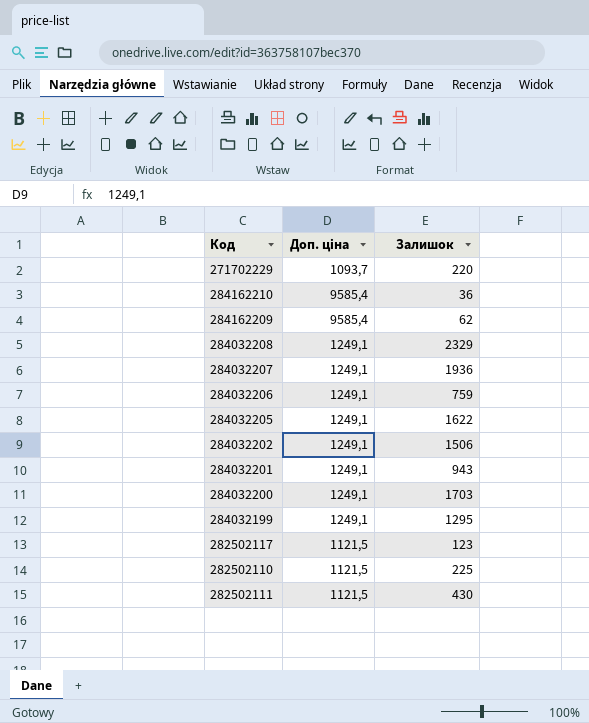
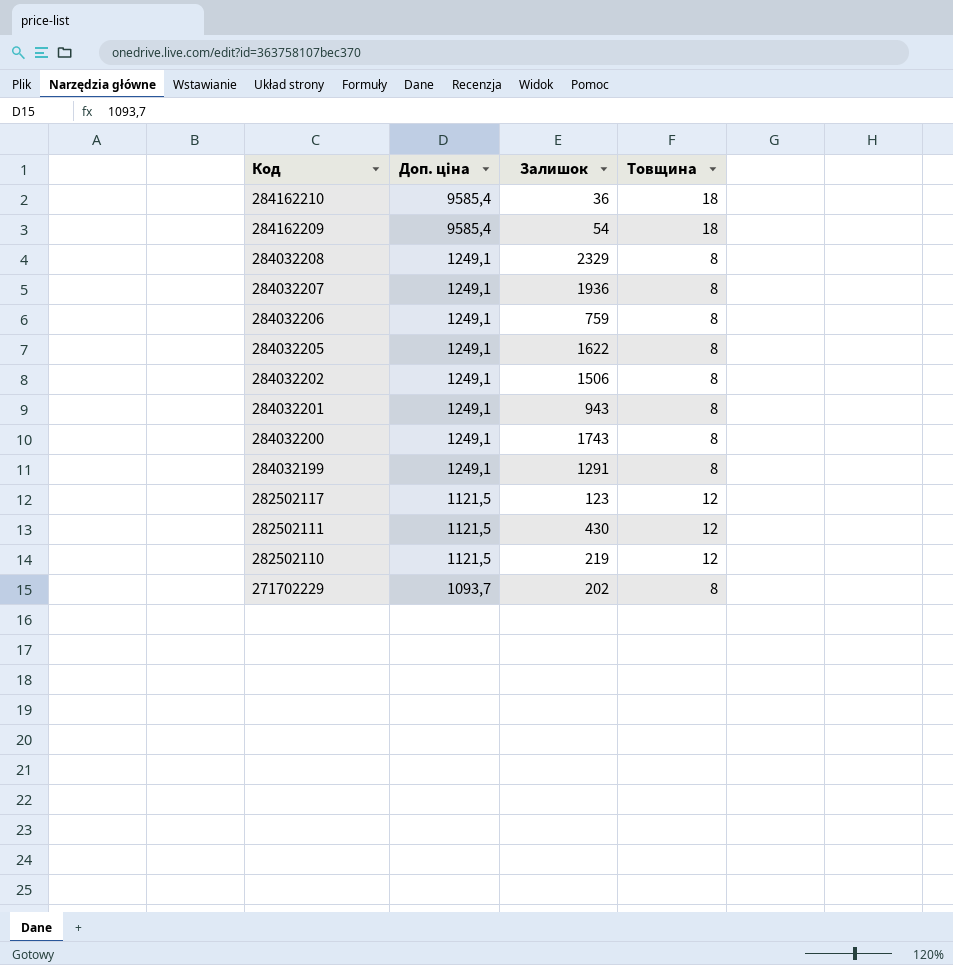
row order: none -> Код descending
column Товщина | position: none -> 4
284162209 | Залишок: 62 -> 54
284032200 | Залишок: 1703 -> 1743
284032199 | Залишок: 1295 -> 1291
282502110 | Залишок: 225 -> 219
271702229 | Залишок: 220 -> 202

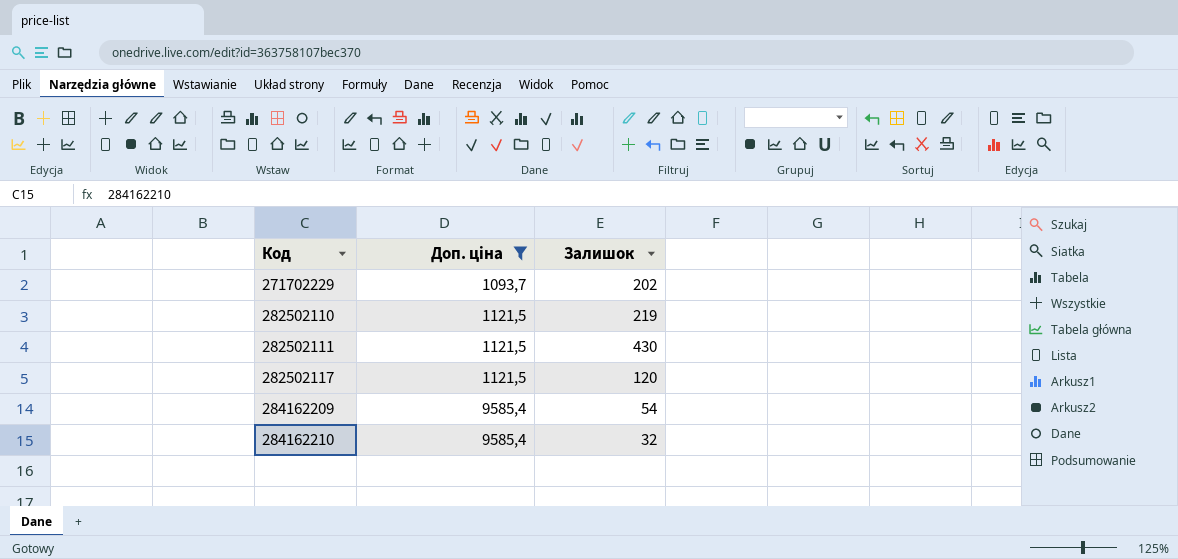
filter: none -> Доп. ціна != 1249,1
row order: Код descending -> Код ascending
column Товщина | position: 4 -> none
282502117 | Залишок: 123 -> 120
284162210 | Залишок: 36 -> 32

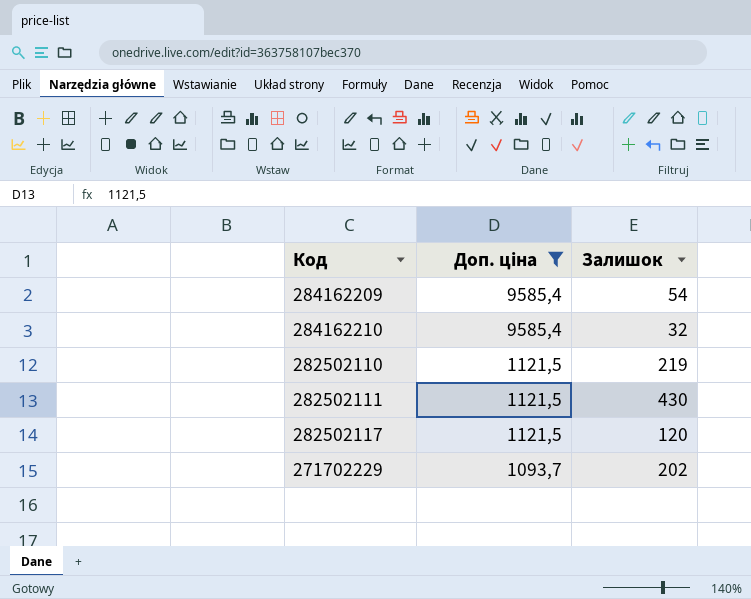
row order: Код ascending -> Доп. ціна descending

